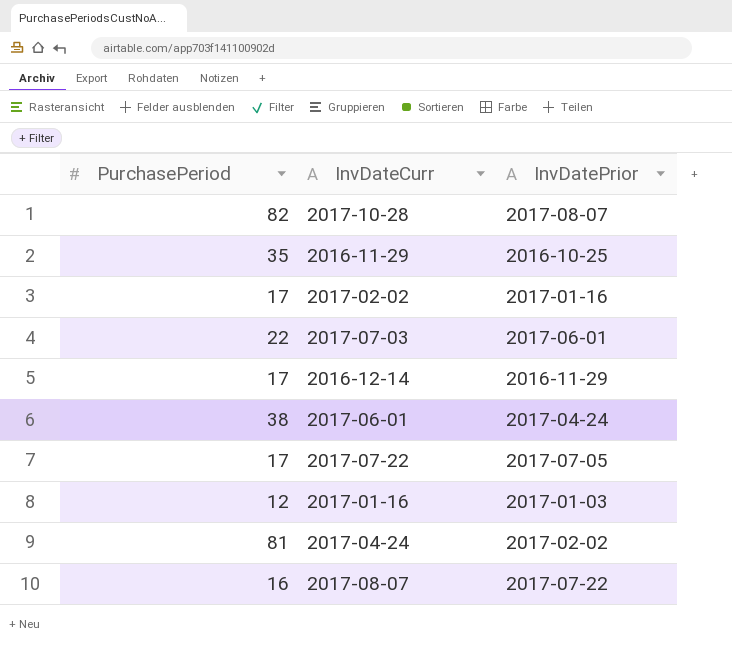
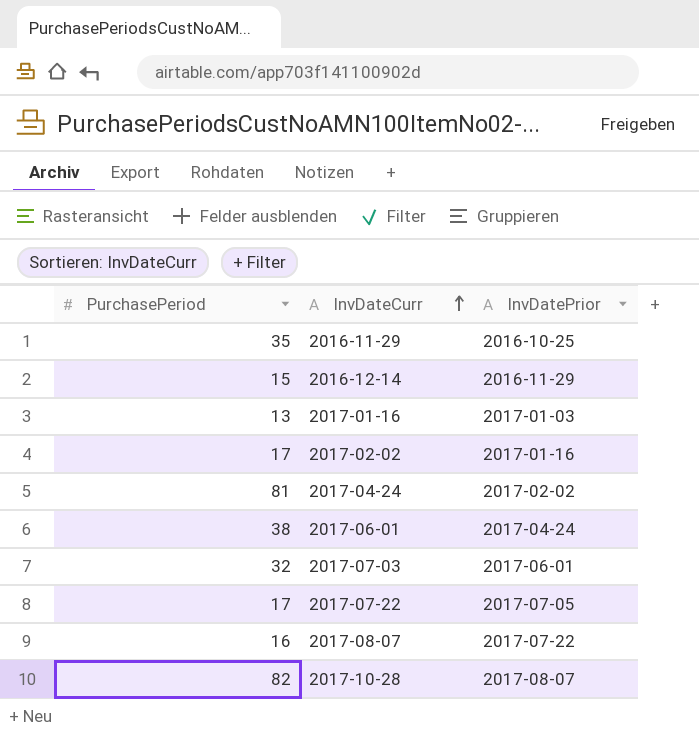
row order: none -> InvDateCurr ascending
2016-12-14 | PurchasePeriod: 17 -> 15
2017-01-16 | PurchasePeriod: 12 -> 13
2017-07-03 | PurchasePeriod: 22 -> 32

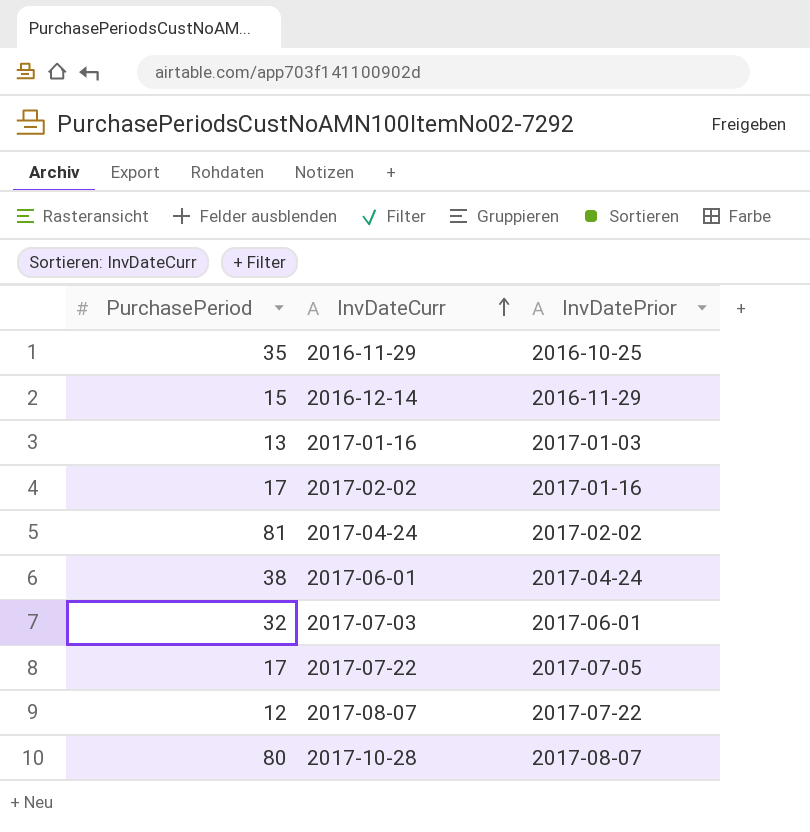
2017-08-07 | PurchasePeriod: 16 -> 12
2017-10-28 | PurchasePeriod: 82 -> 80

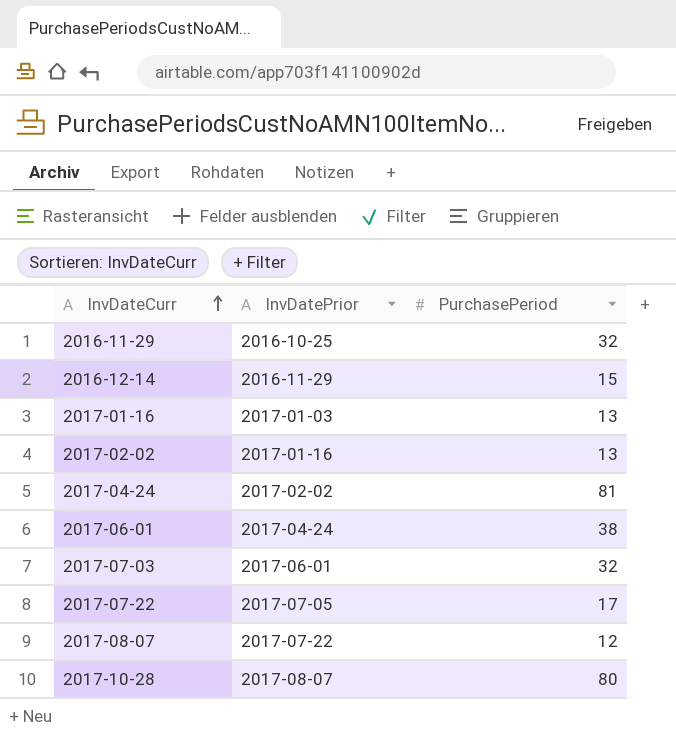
column PurchasePeriod | position: 1 -> 3
2016-11-29 | PurchasePeriod: 35 -> 32
2017-02-02 | PurchasePeriod: 17 -> 13

